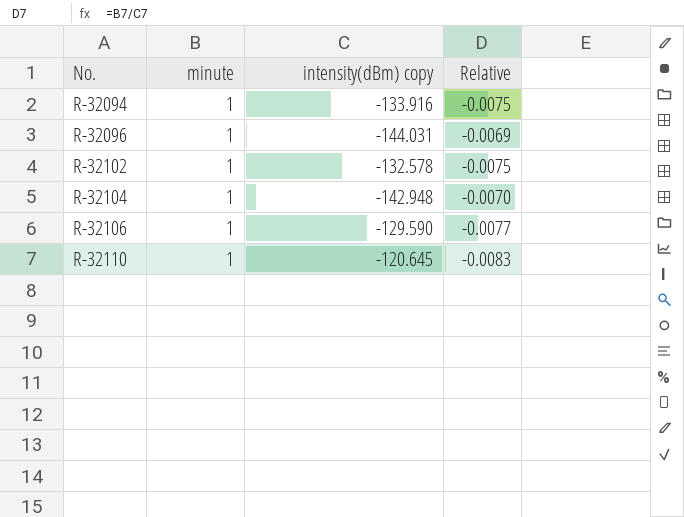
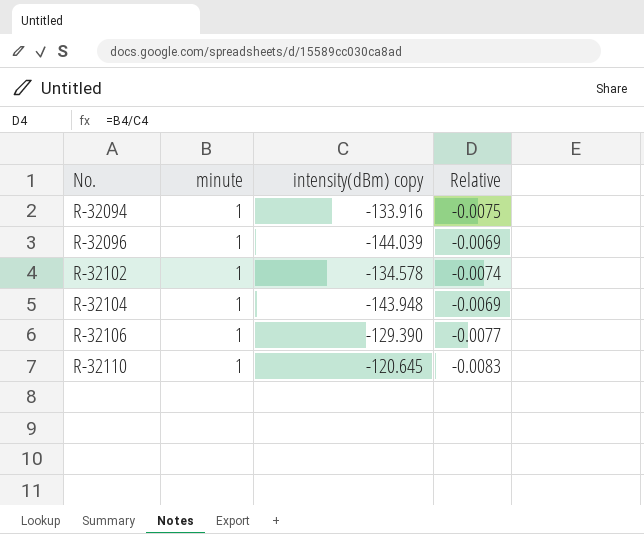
R-32096 | intensity(dBm) copy: -144.031 -> -144.039
R-32102 | intensity(dBm) copy: -132.578 -> -134.578
R-32102 | Relative: -0.0075 -> -0.0074
R-32104 | intensity(dBm) copy: -142.948 -> -143.948
R-32104 | Relative: -0.0070 -> -0.0069
R-32106 | intensity(dBm) copy: -129.590 -> -129.390

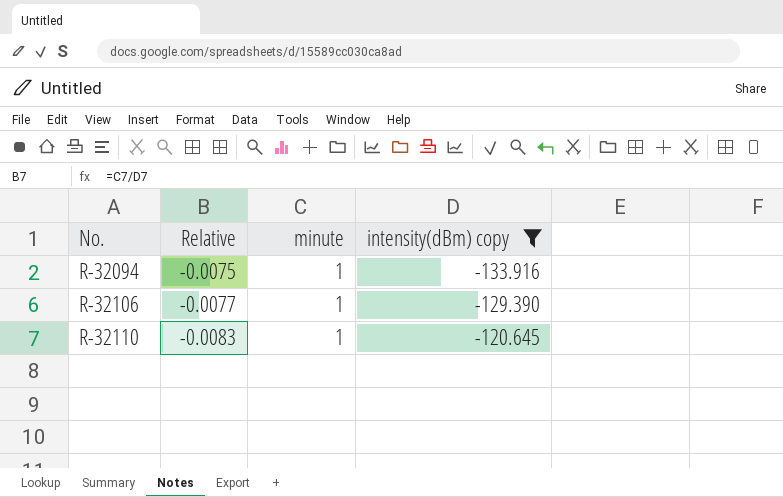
filter: none -> intensity(dBm) copy >= -133.916
column Relative | position: 4 -> 2

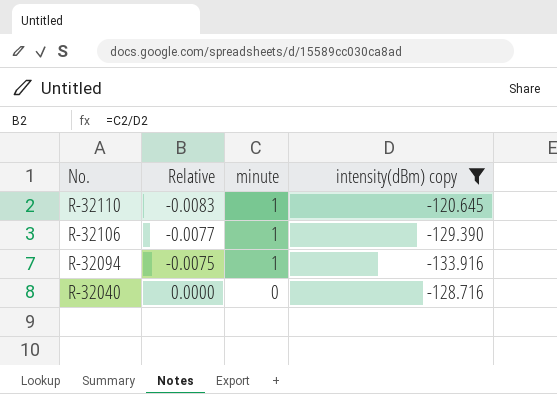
row order: No. ascending -> No. descending
row R-32040: none -> 0.0000 | 0 | -128.716

